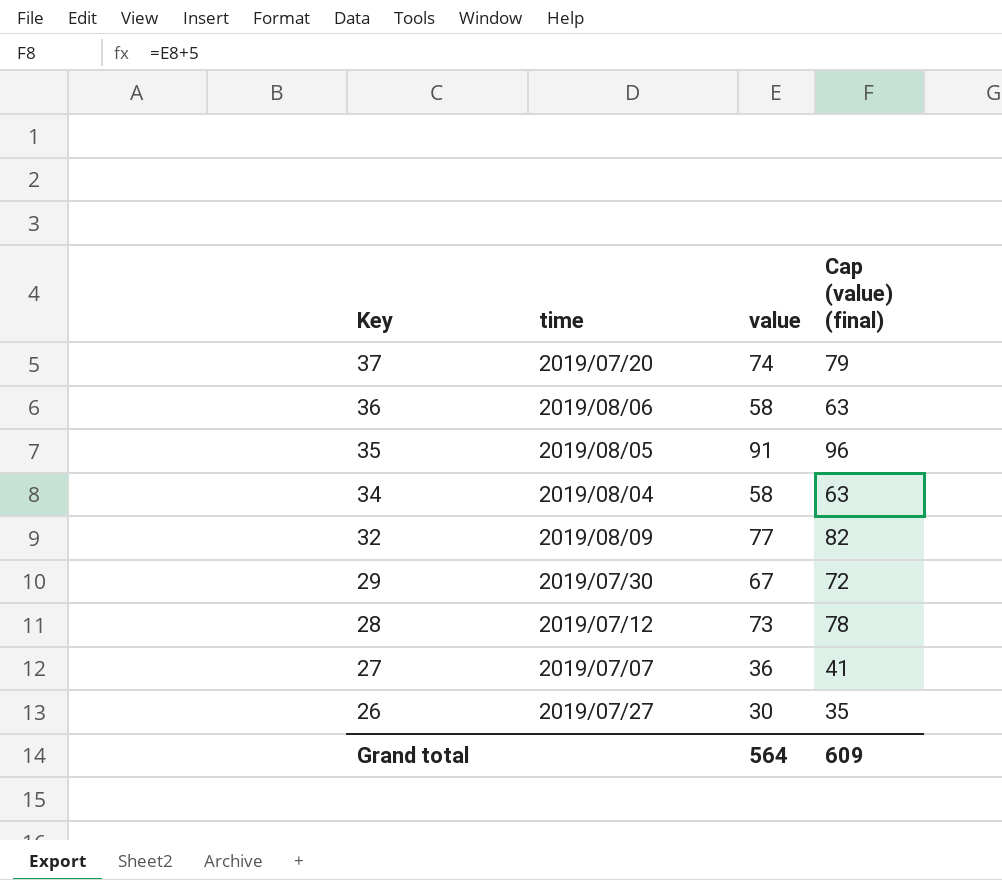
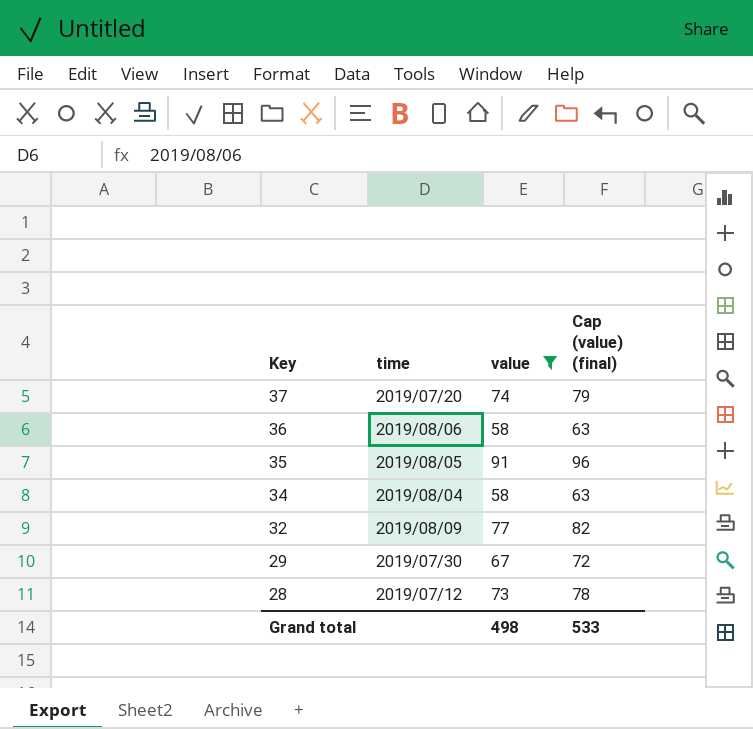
filter: none -> value >= 58
Grand total | value: 564 -> 498
Grand total | Cap (value) (final): 609 -> 533

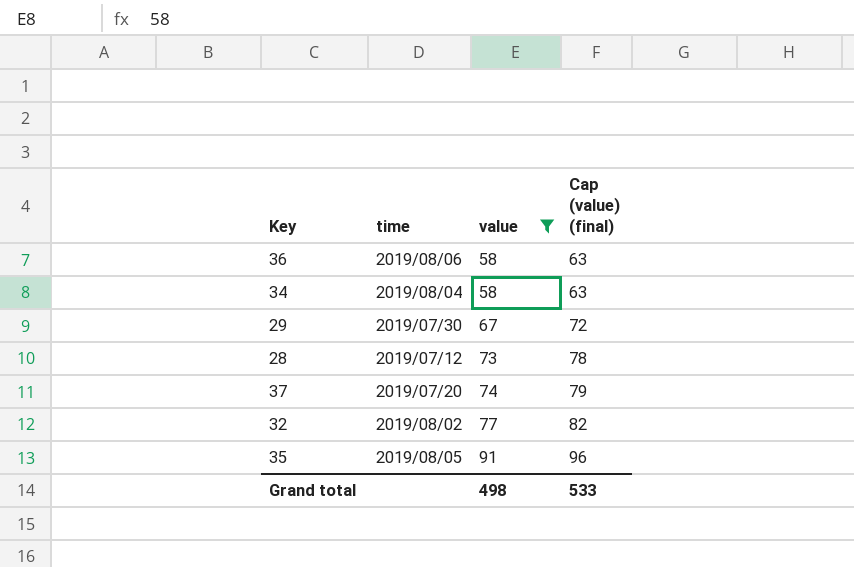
row order: Key descending -> value ascending
32 | time: 2019/08/09 -> 2019/08/02

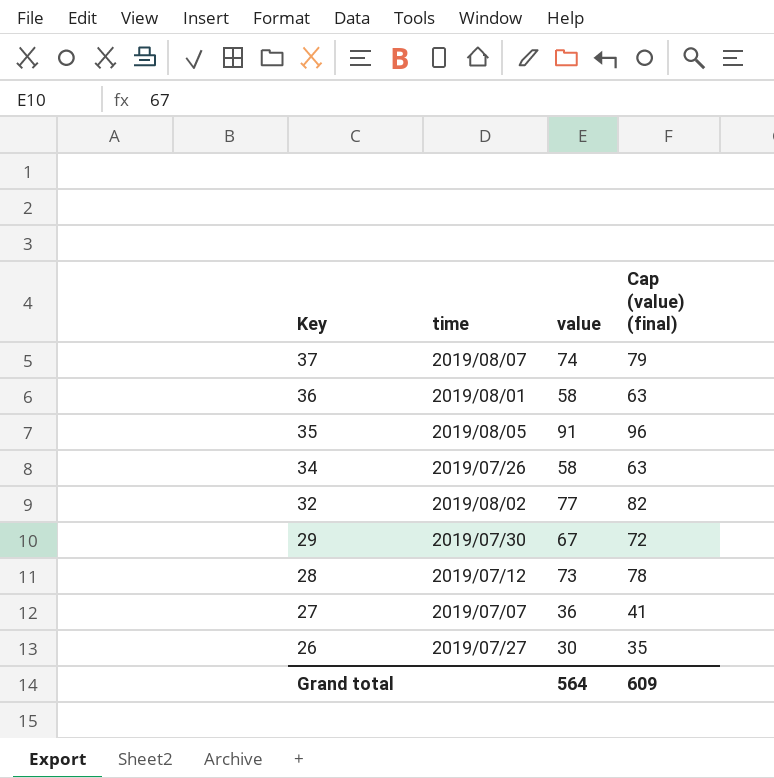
filter: value >= 58 -> none
row order: value ascending -> Key descending
37 | time: 2019/07/20 -> 2019/08/07
36 | time: 2019/08/06 -> 2019/08/01
34 | time: 2019/08/04 -> 2019/07/26
Grand total | value: 498 -> 564
Grand total | Cap (value) (final): 533 -> 609

